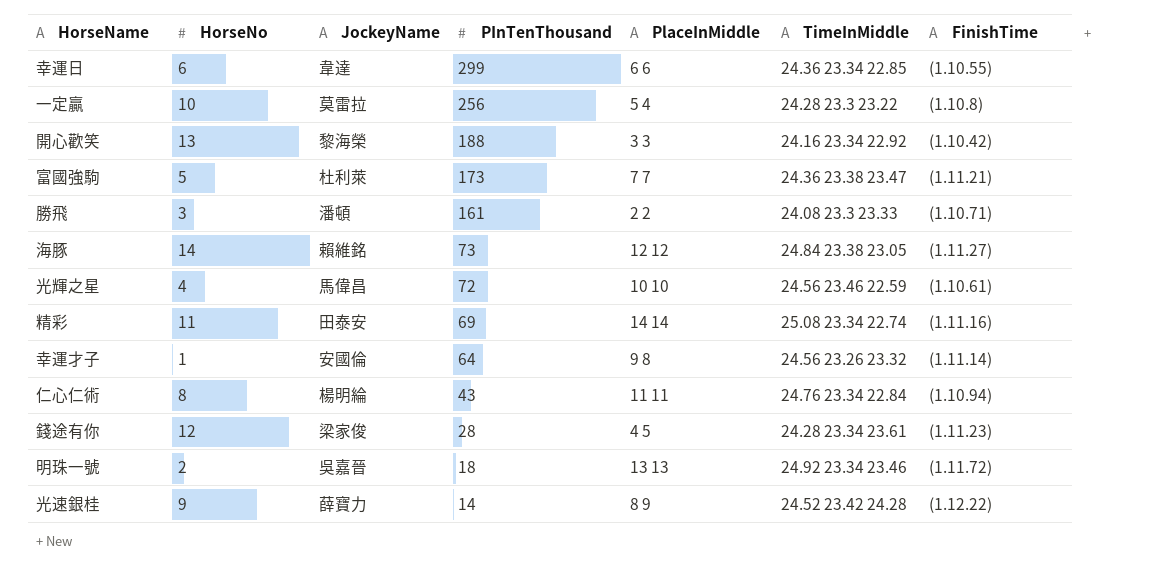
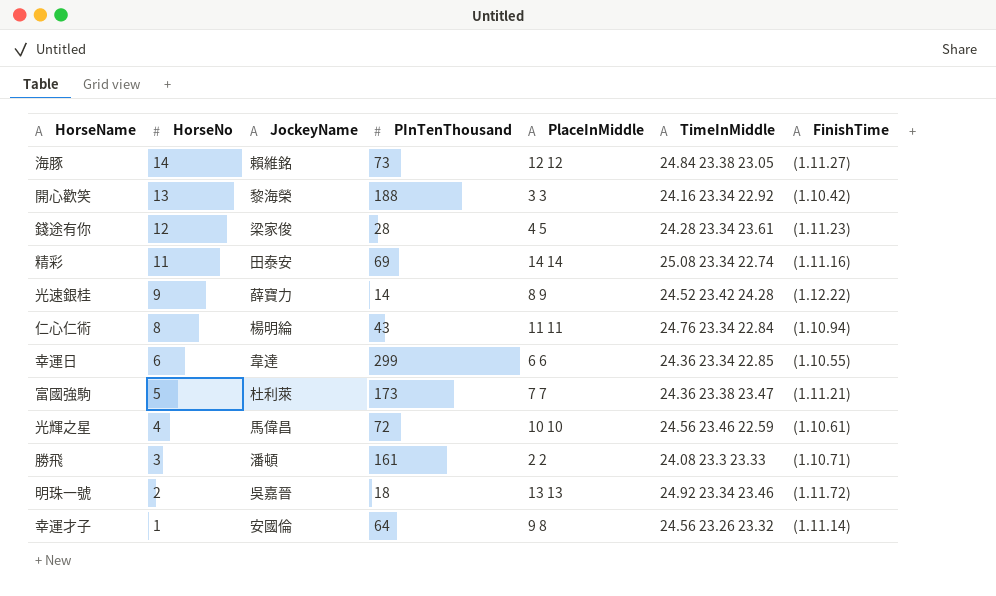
row order: PInTenThousand descending -> HorseNo descending
row 一定贏: 10 | 莫雷拉 | 256 | 5 4 | 24.28 23.3 23.22 | (1.10.8) -> none

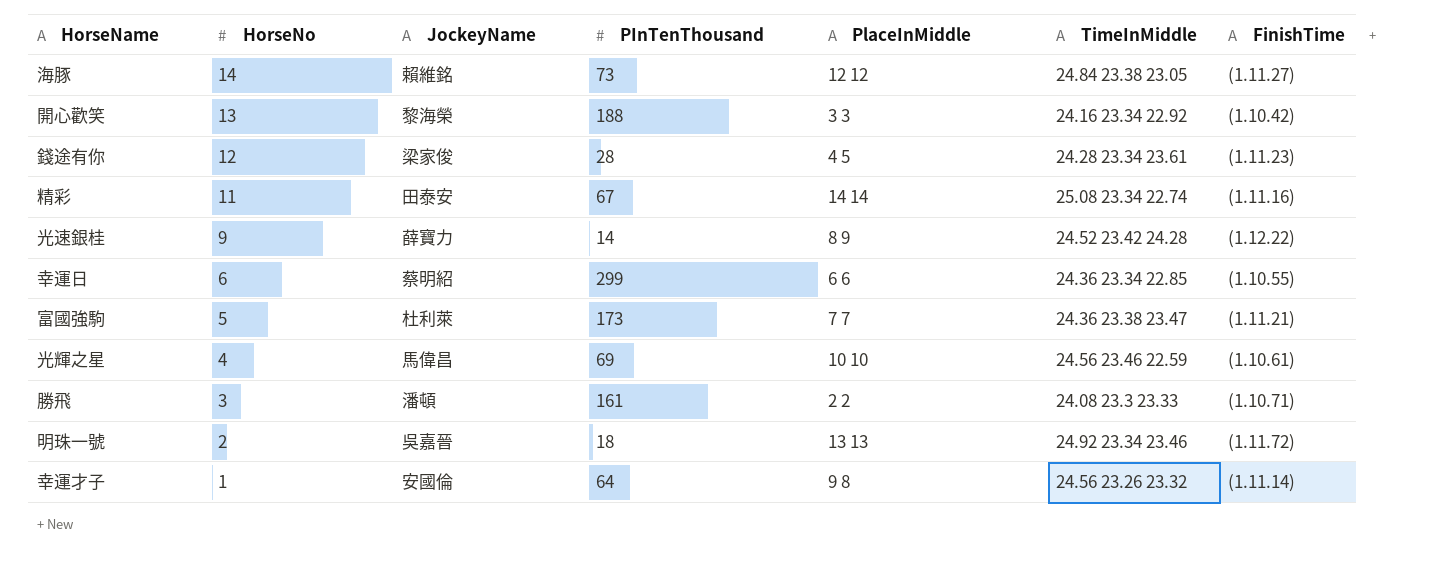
row 仁心仁術: 8 | 楊明綸 | 43 | 11 11 | 24.76 23.34 22.84 | (1.10.94) -> none
精彩 | PInTenThousand: 69 -> 67
幸運日 | JockeyName: 韋達 -> 蔡明紹
光輝之星 | PInTenThousand: 72 -> 69

